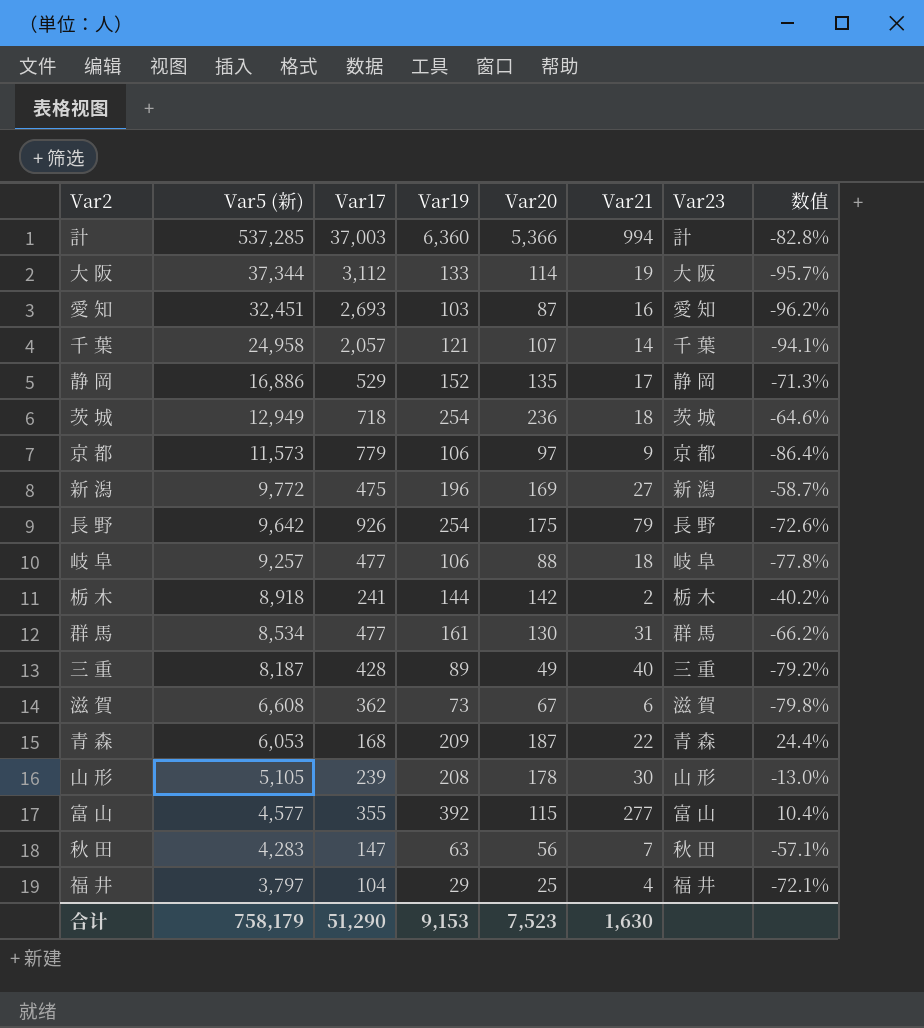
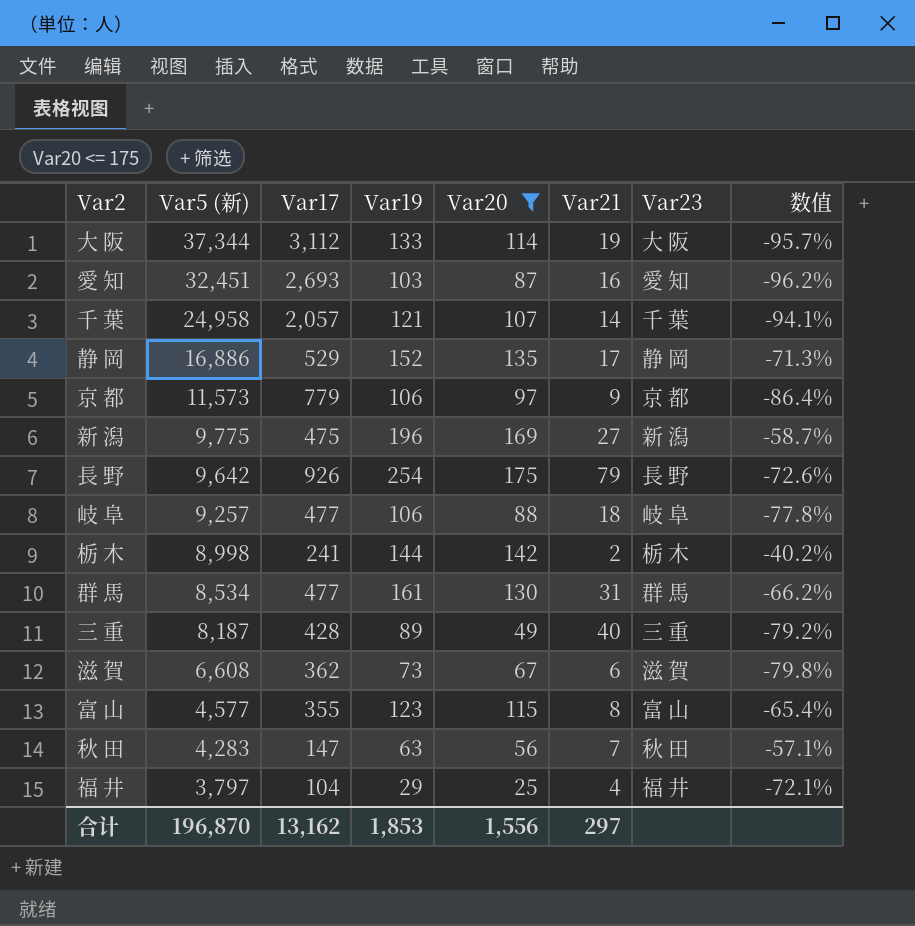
filter: none -> Var20 <= 175
新 潟 | Var5 (新): 9,772 -> 9,775
栃 木 | Var5 (新): 8,918 -> 8,998
富 山 | Var19: 392 -> 123
富 山 | Var21: 277 -> 8
富 山 | 数值: 10.4% -> -65.4%
合计 | Var5 (新): 758,179 -> 196,870
合计 | Var17: 51,290 -> 13,162
合计 | Var19: 9,153 -> 1,853
合计 | Var20: 7,523 -> 1,556
合计 | Var21: 1,630 -> 297

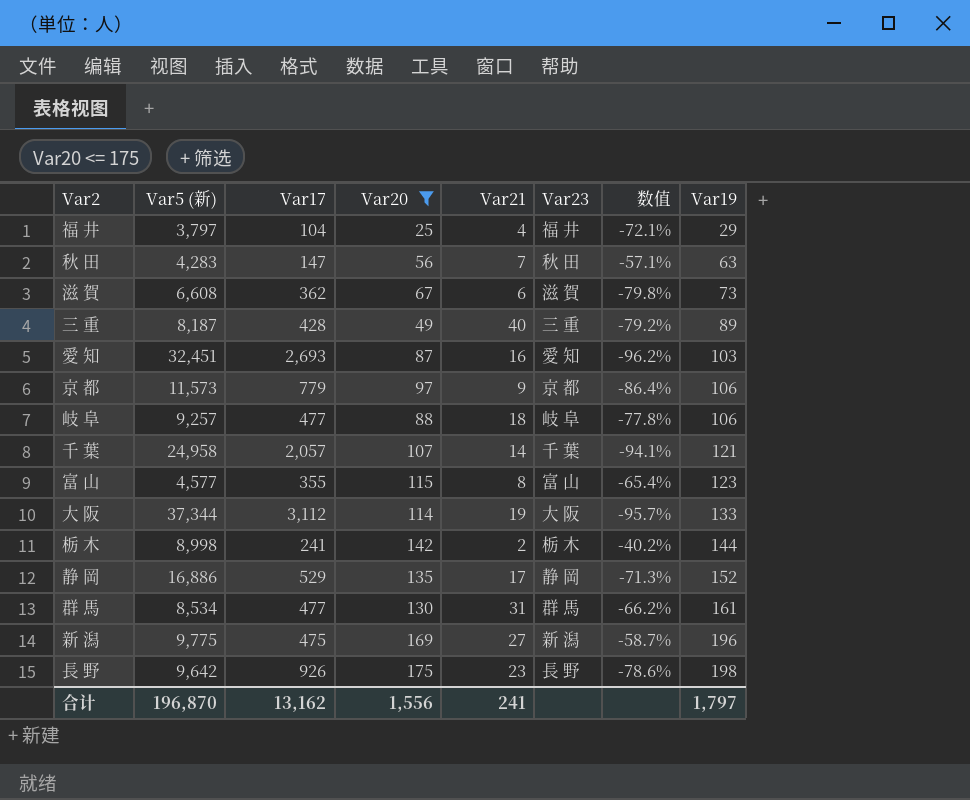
row order: Var5 (新) descending -> Var19 ascending
column Var19 | position: 4 -> 8
長 野 | Var21: 79 -> 23
長 野 | 数值: -72.6% -> -78.6%
長 野 | Var19: 254 -> 198
合计 | Var21: 297 -> 241
合计 | Var19: 1,853 -> 1,797

